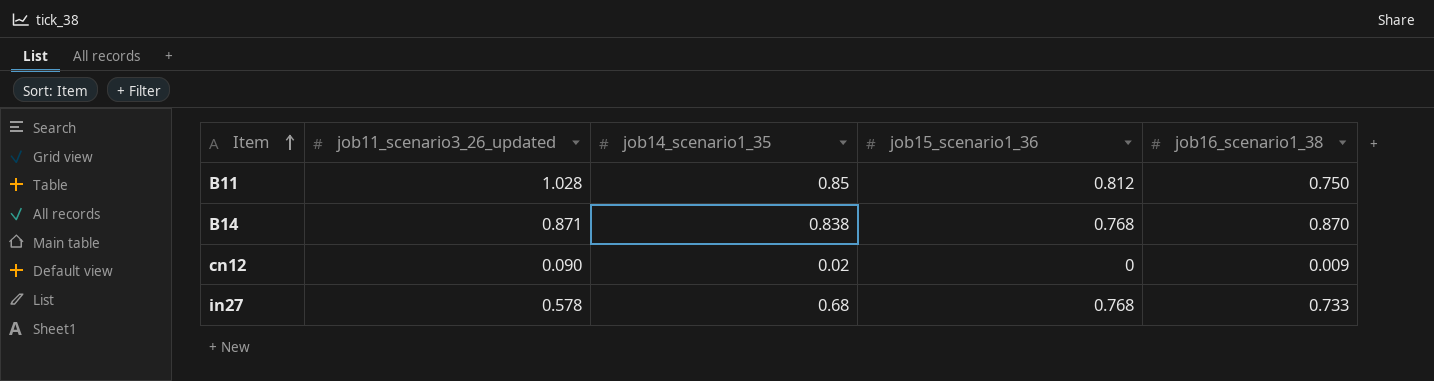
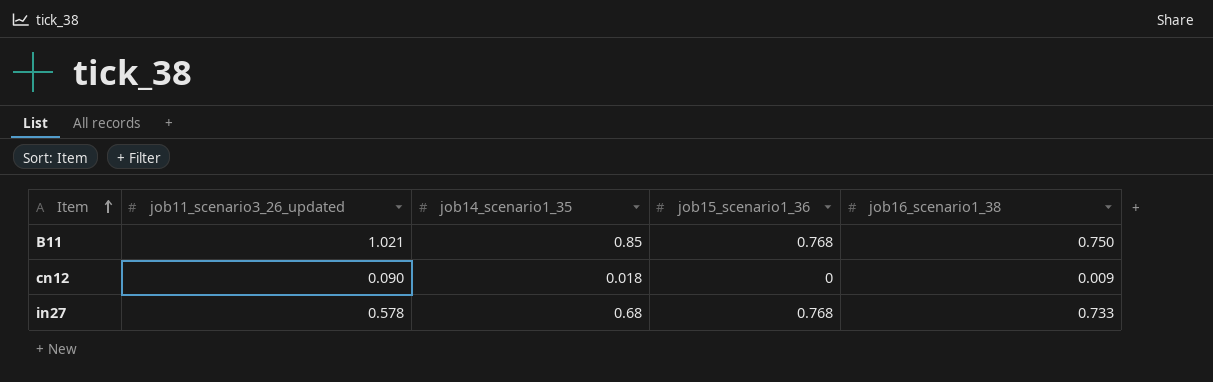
row B14: 0.871 | 0.838 | 0.768 | 0.870 -> none
B11 | job11_scenario3_26_updated: 1.028 -> 1.021
B11 | job15_scenario1_36: 0.812 -> 0.768
cn12 | job14_scenario1_35: 0.02 -> 0.018

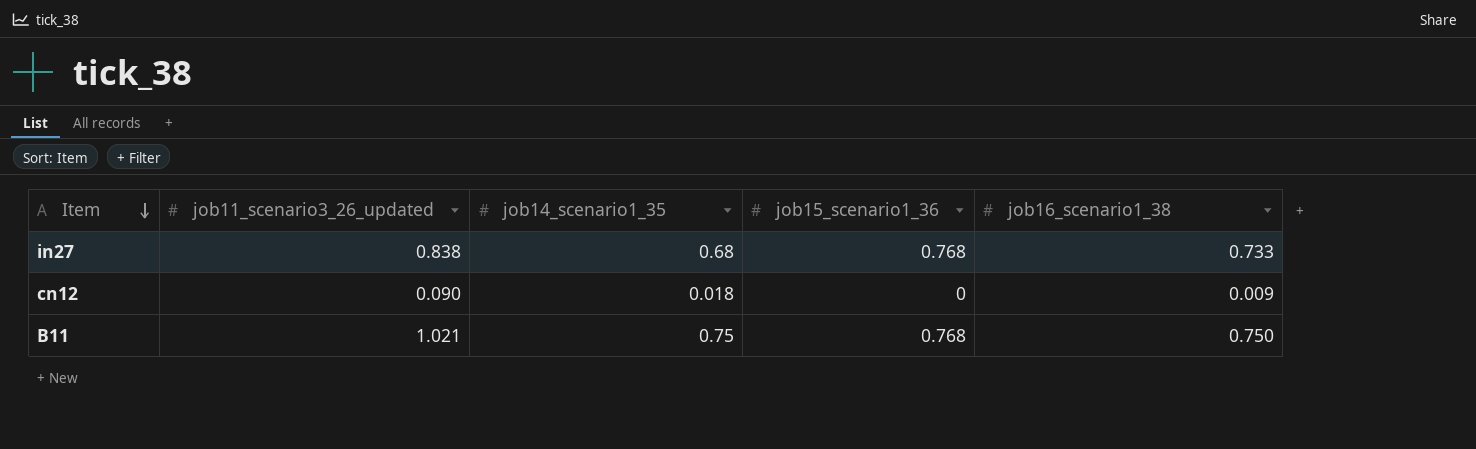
row order: Item ascending -> Item descending
in27 | job11_scenario3_26_updated: 0.578 -> 0.838
B11 | job14_scenario1_35: 0.85 -> 0.75

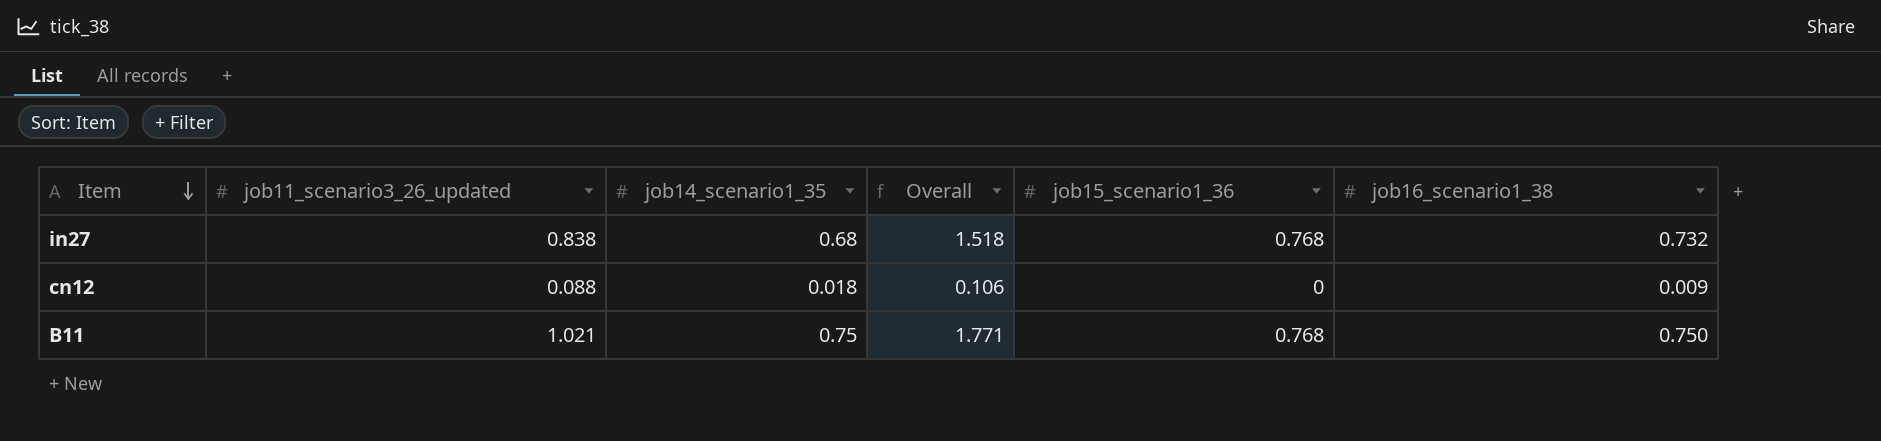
column Overall | formula: none -> [job11_scenario3_26_updated] + [job14_scenario1_35]
in27 | job16_scenario1_38: 0.733 -> 0.732
cn12 | job11_scenario3_26_updated: 0.090 -> 0.088

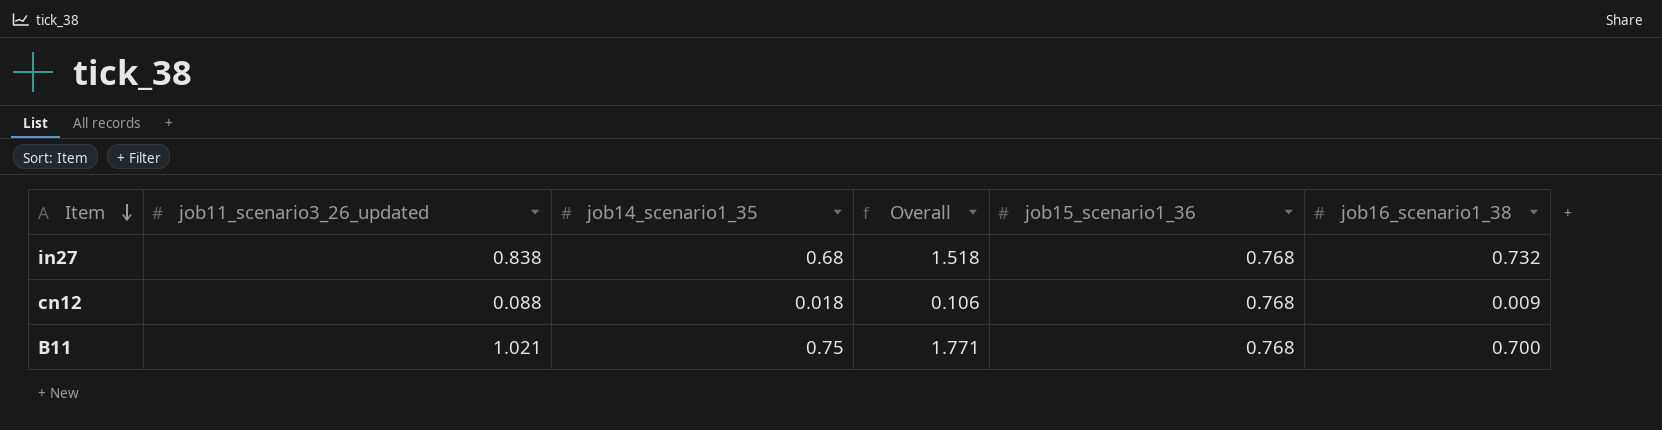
cn12 | job15_scenario1_36: 0 -> 0.768
B11 | job16_scenario1_38: 0.750 -> 0.700

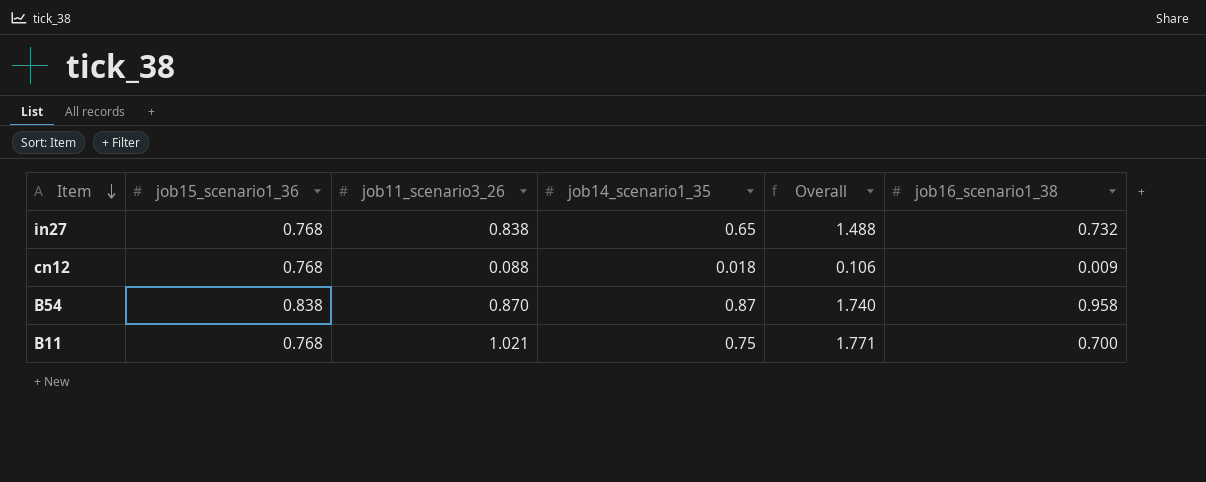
column job15_scenario1_36 | position: 5 -> 2
column name: job11_scenario3_26_updated -> job11_scenario3_26
in27 | job14_scenario1_35: 0.68 -> 0.65
in27 | Overall: 1.518 -> 1.488
row B54: none -> 0.838 | 0.870 | 0.87 | 1.740 | 0.958

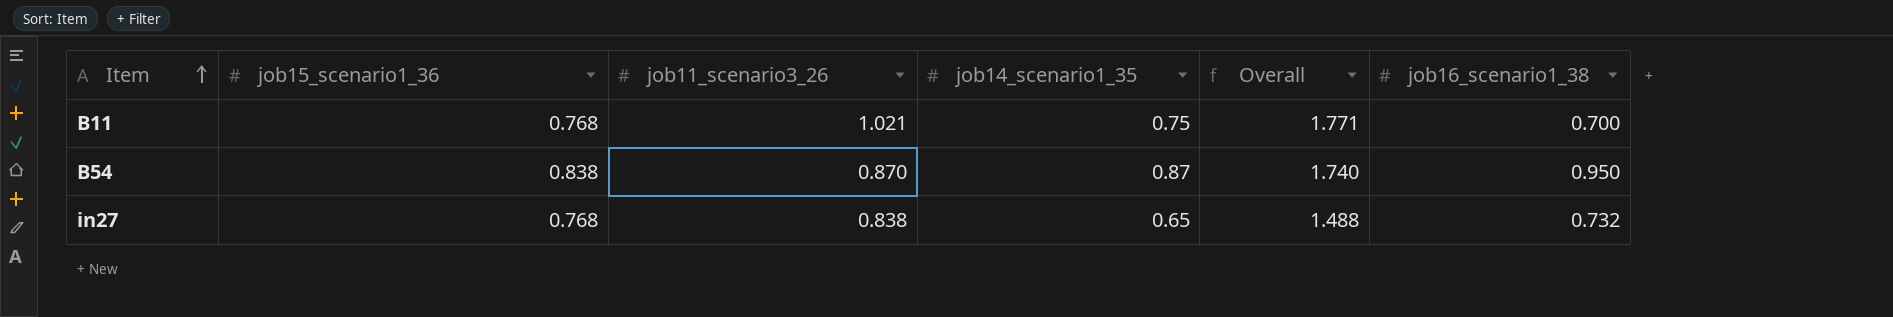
row order: Item descending -> Item ascending
row cn12: 0.768 | 0.088 | 0.018 | 0.106 | 0.009 -> none
B54 | job16_scenario1_38: 0.958 -> 0.950

